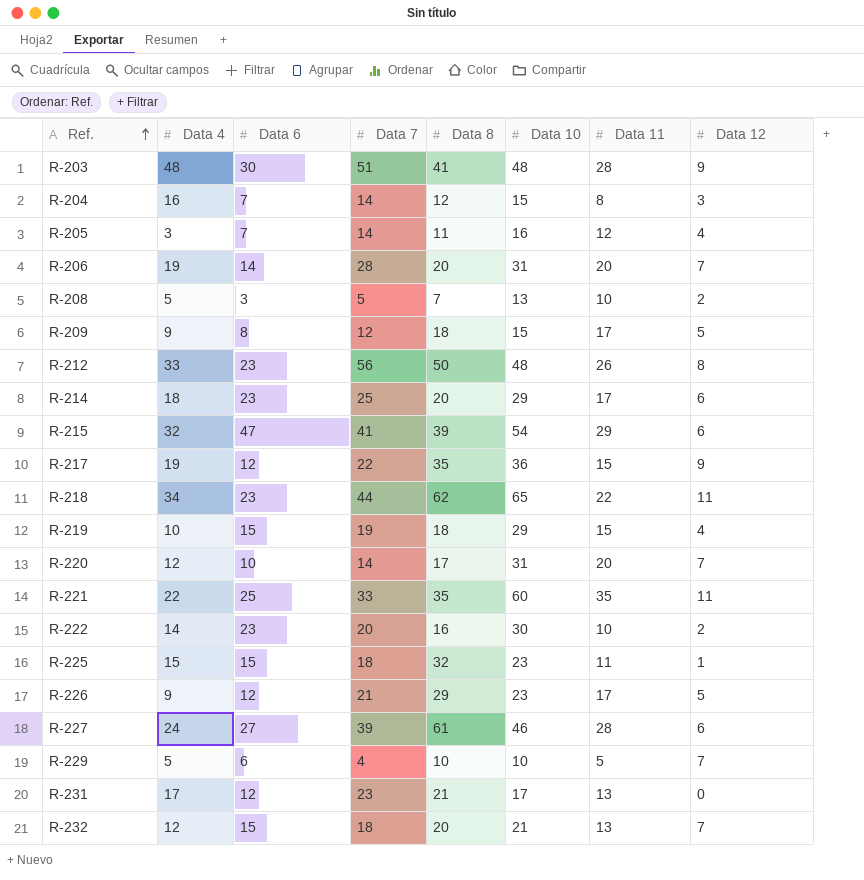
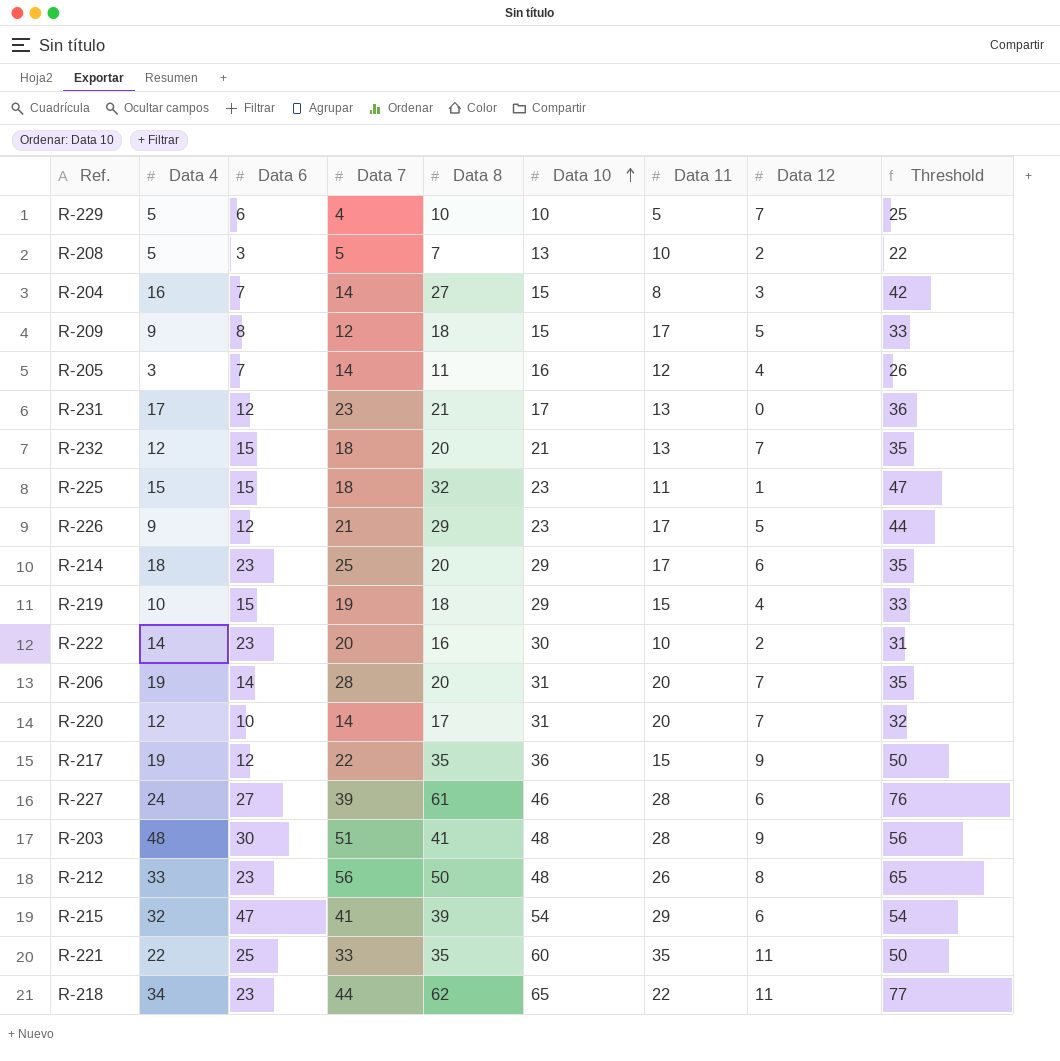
row order: Ref. ascending -> Data 10 ascending
column Threshold | formula: none -> [Data 8] + 15
R-204 | Data 8: 12 -> 27

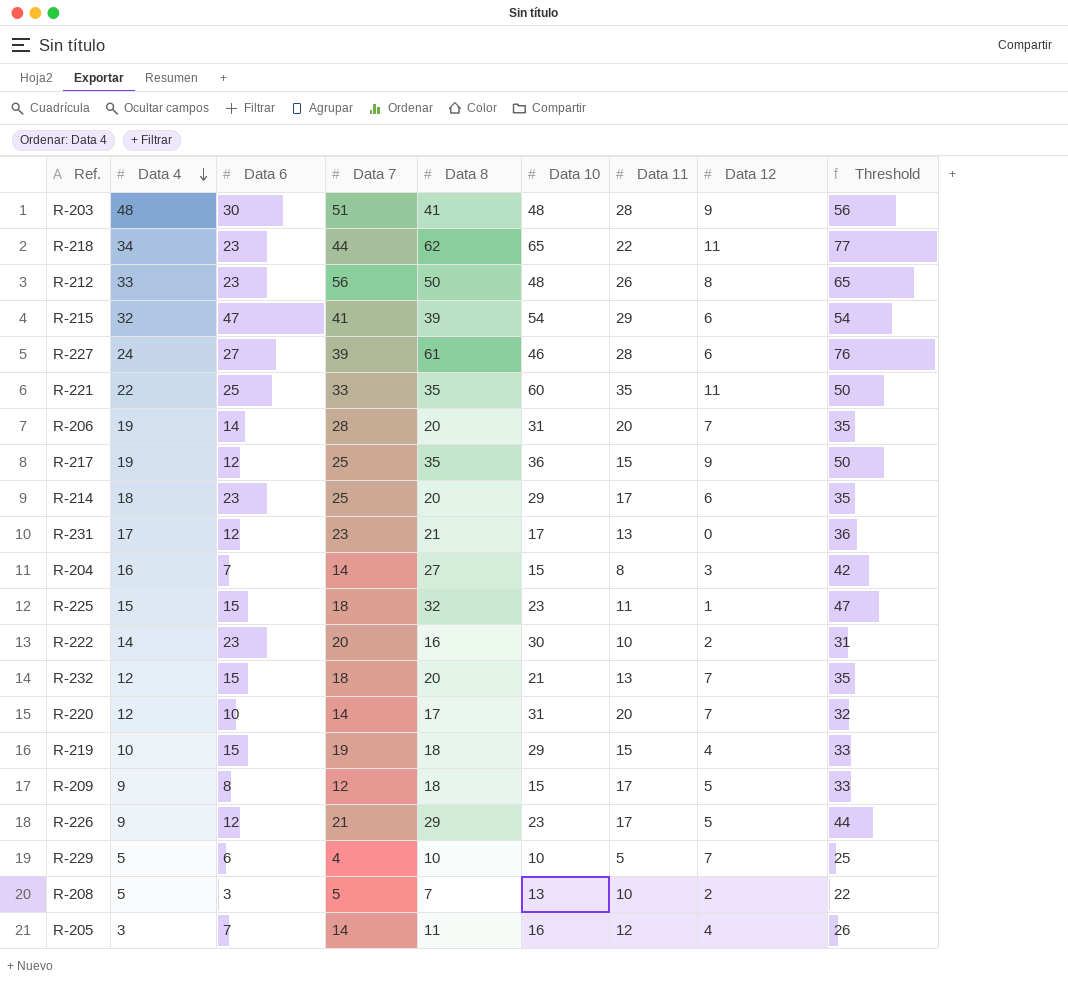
row order: Data 10 ascending -> Data 4 descending
R-217 | Data 7: 22 -> 25

